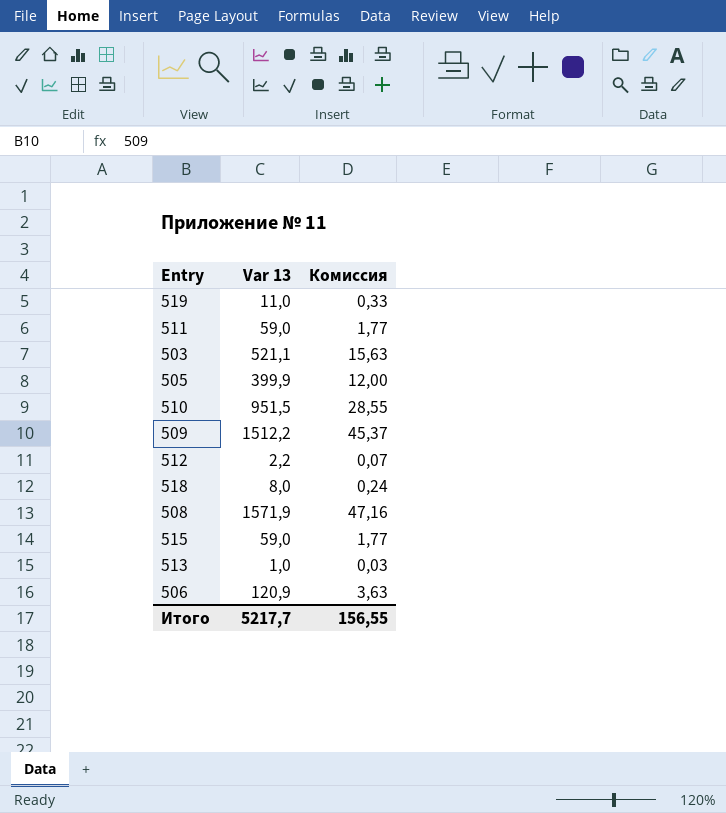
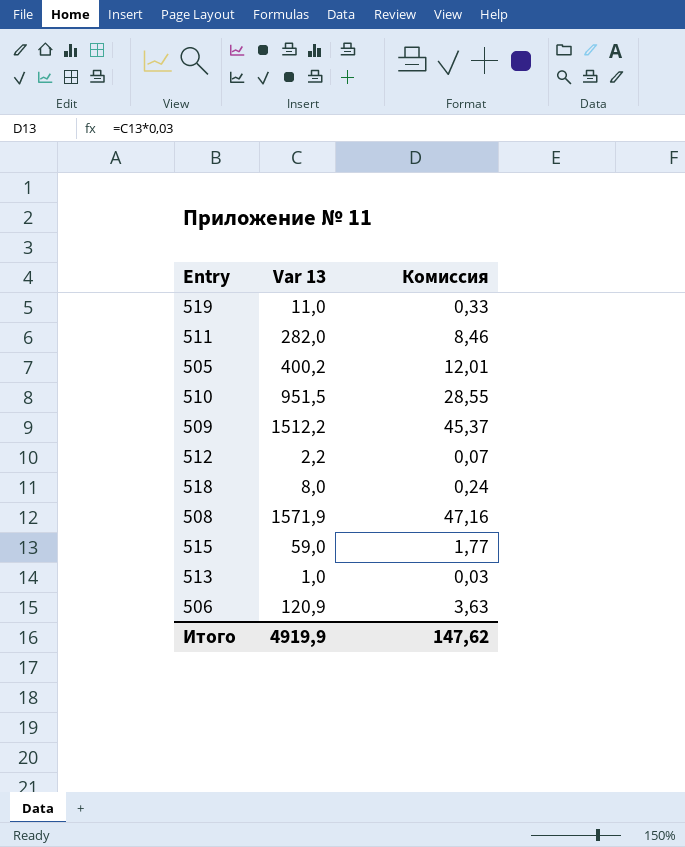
row 503: 521,1 | 15,63 -> none
511 | Var 13: 59,0 -> 282,0
511 | Комиссия: 1,77 -> 8,46
505 | Var 13: 399,9 -> 400,2
505 | Комиссия: 12,00 -> 12,01
Итого | Var 13: 5217,7 -> 4919,9
Итого | Комиссия: 156,55 -> 147,62

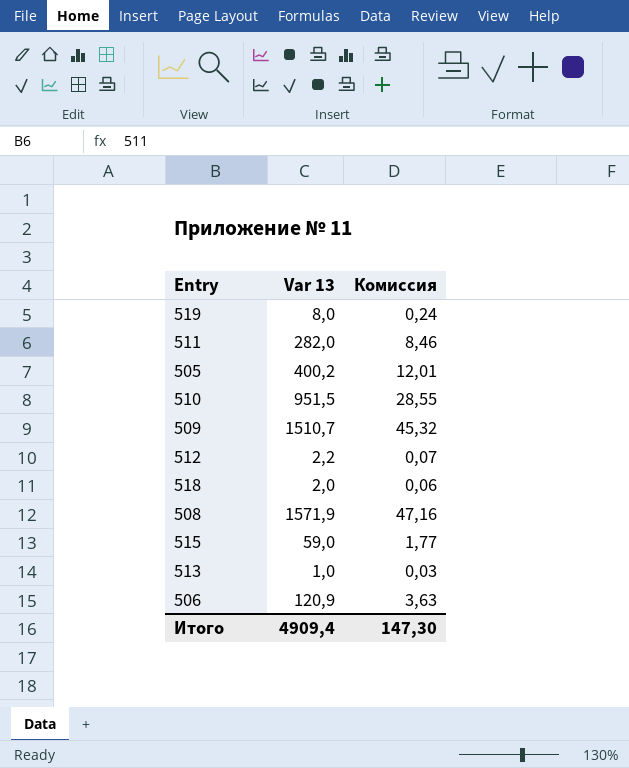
519 | Var 13: 11,0 -> 8,0
519 | Комиссия: 0,33 -> 0,24
509 | Var 13: 1512,2 -> 1510,7
509 | Комиссия: 45,37 -> 45,32
518 | Var 13: 8,0 -> 2,0
518 | Комиссия: 0,24 -> 0,06
Итого | Var 13: 4919,9 -> 4909,4
Итого | Комиссия: 147,62 -> 147,30

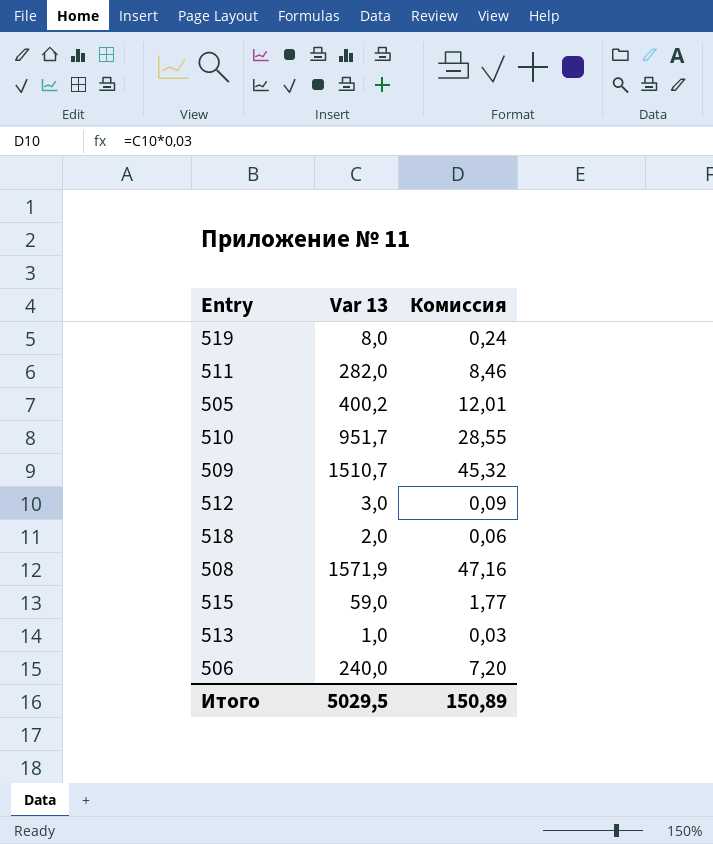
510 | Var 13: 951,5 -> 951,7
512 | Var 13: 2,2 -> 3,0
512 | Комиссия: 0,07 -> 0,09
506 | Var 13: 120,9 -> 240,0
506 | Комиссия: 3,63 -> 7,20
Итого | Var 13: 4909,4 -> 5029,5
Итого | Комиссия: 147,30 -> 150,89

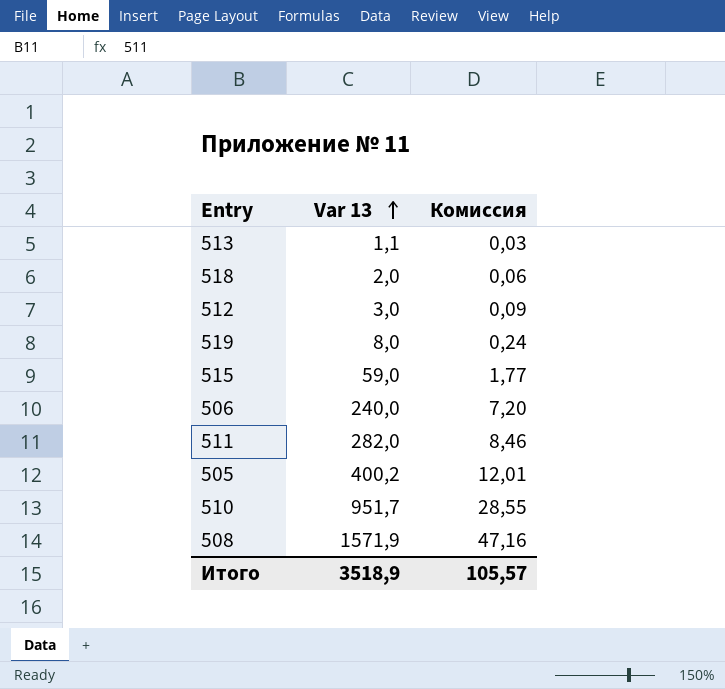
row order: none -> Var 13 ascending
row 509: 1510,7 | 45,32 -> none
513 | Var 13: 1,0 -> 1,1
Итого | Var 13: 5029,5 -> 3518,9
Итого | Комиссия: 150,89 -> 105,57

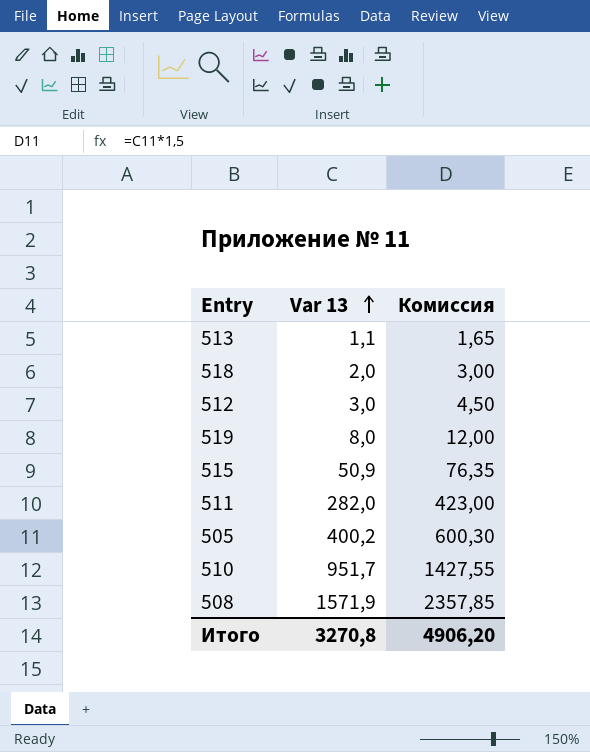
column Комиссия | formula: [Var 13] * 0,03 -> [Var 13] * 1,5
row 506: 240,0 | 7,20 -> none
515 | Var 13: 59,0 -> 50,9
Итого | Var 13: 3518,9 -> 3270,8
Итого | Комиссия: 105,57 -> 4906,20

